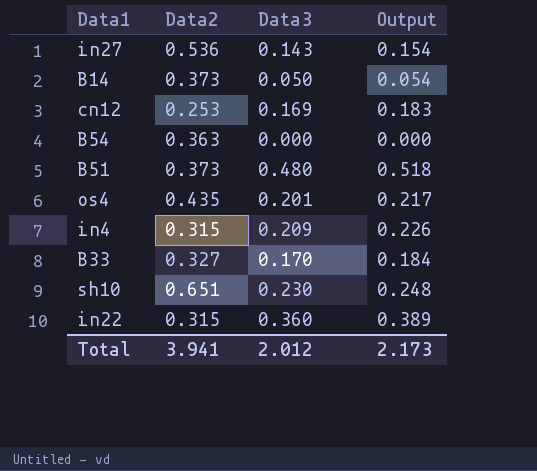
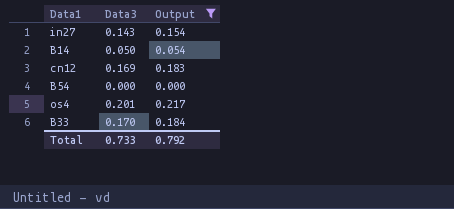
filter: none -> Output <= 0.217
column Data2 | position: 2 -> none
Total | Data3: 2.012 -> 0.733
Total | Output: 2.173 -> 0.792

